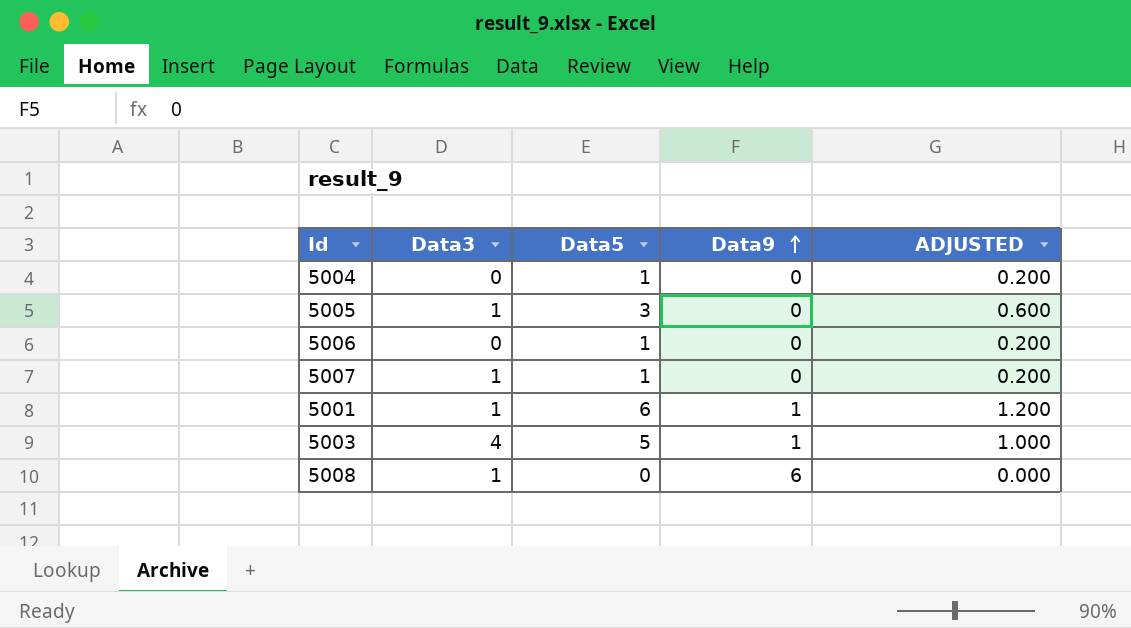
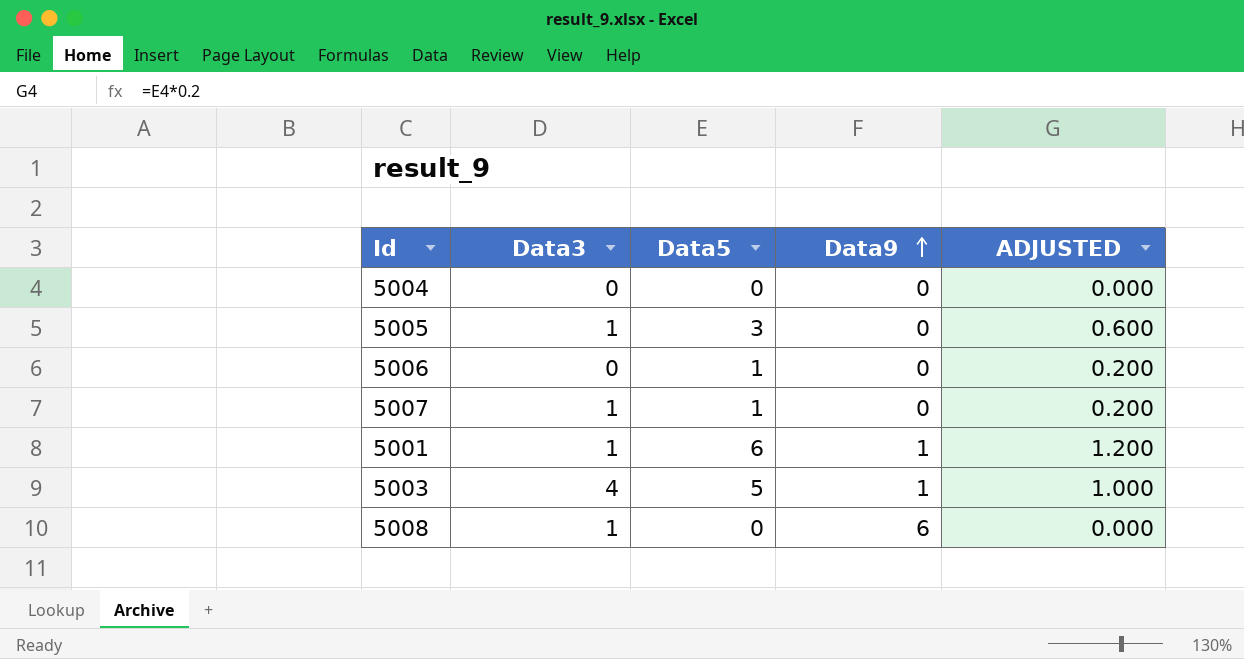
5004 | Data5: 1 -> 0
5004 | ADJUSTED: 0.200 -> 0.000

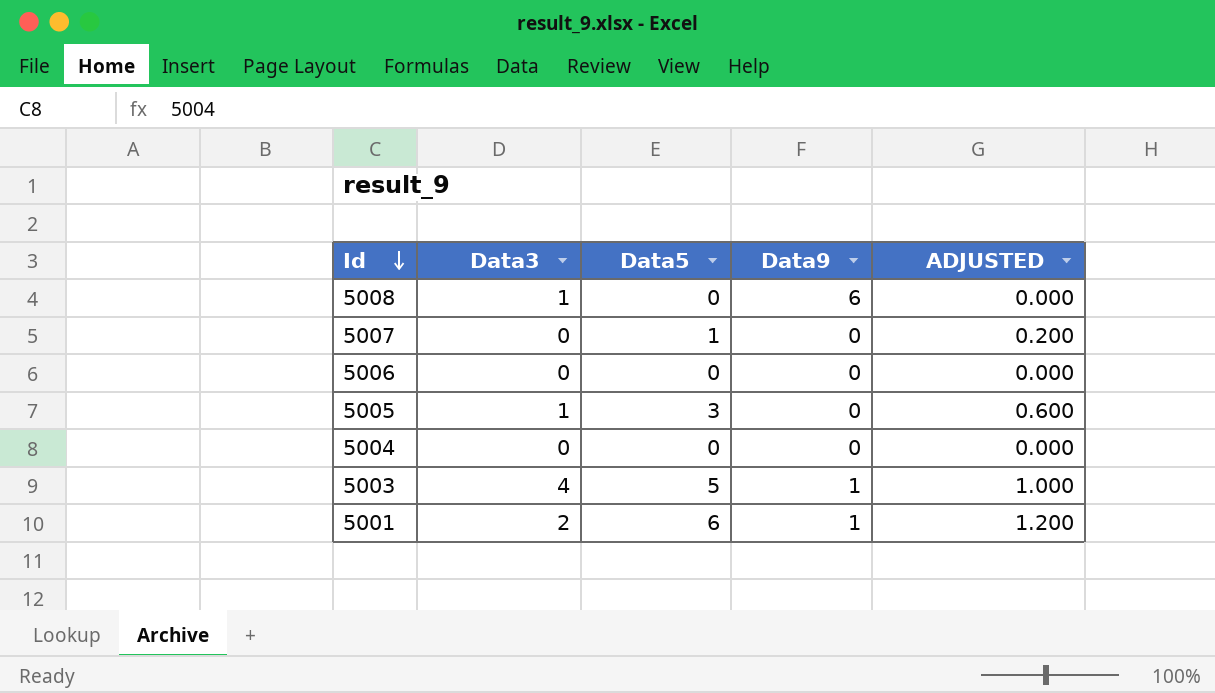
row order: Data9 ascending -> Id descending
5007 | Data3: 1 -> 0
5006 | Data5: 1 -> 0
5006 | ADJUSTED: 0.200 -> 0.000
5001 | Data3: 1 -> 2

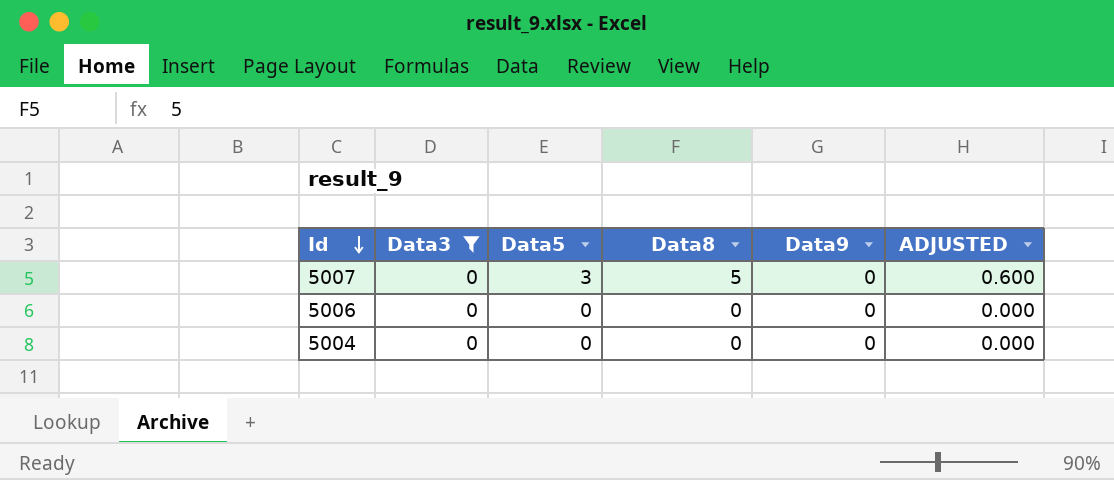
filter: none -> Data3 = 0
column Data8 | position: none -> 4
5007 | Data5: 1 -> 3
5007 | ADJUSTED: 0.200 -> 0.600

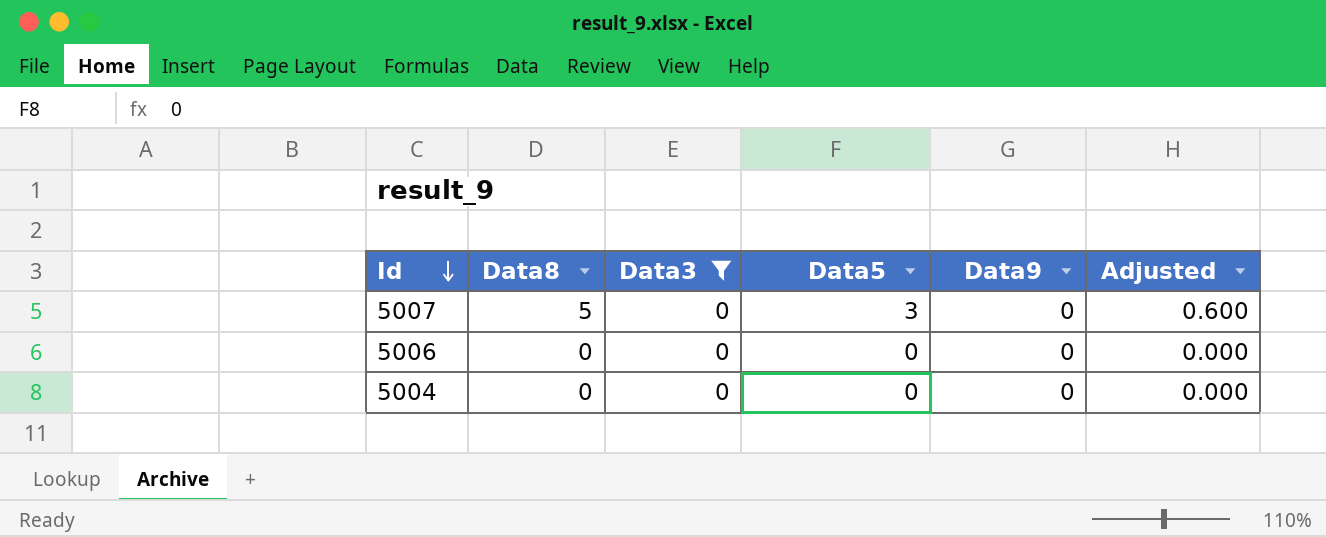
column Data8 | position: 4 -> 2
column name: ADJUSTED -> Adjusted

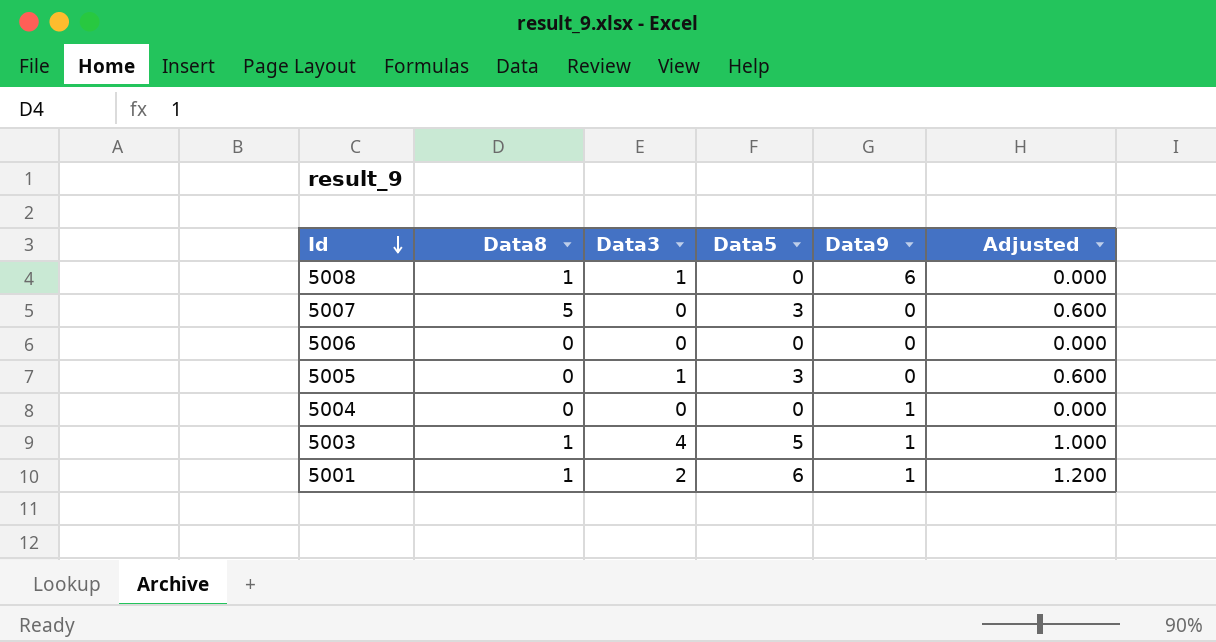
filter: Data3 = 0 -> none
5004 | Data9: 0 -> 1

